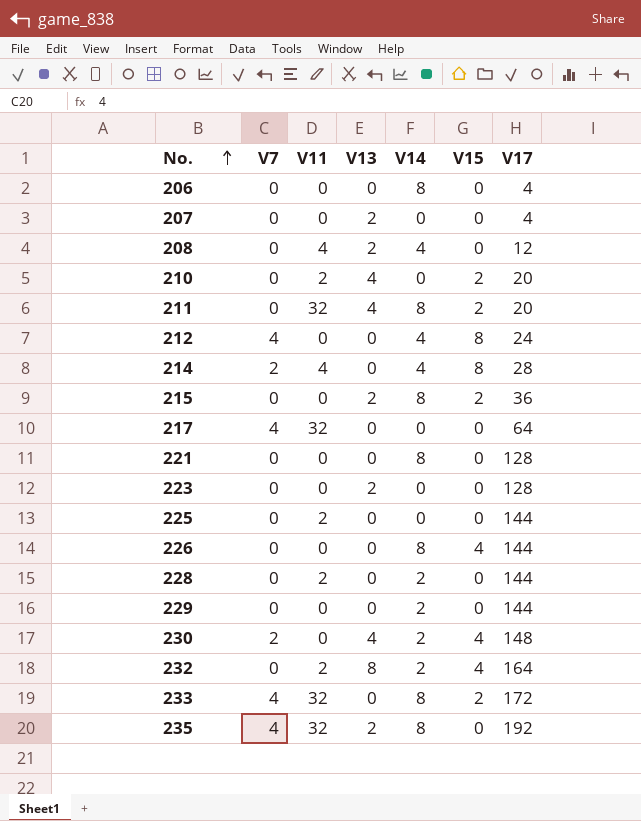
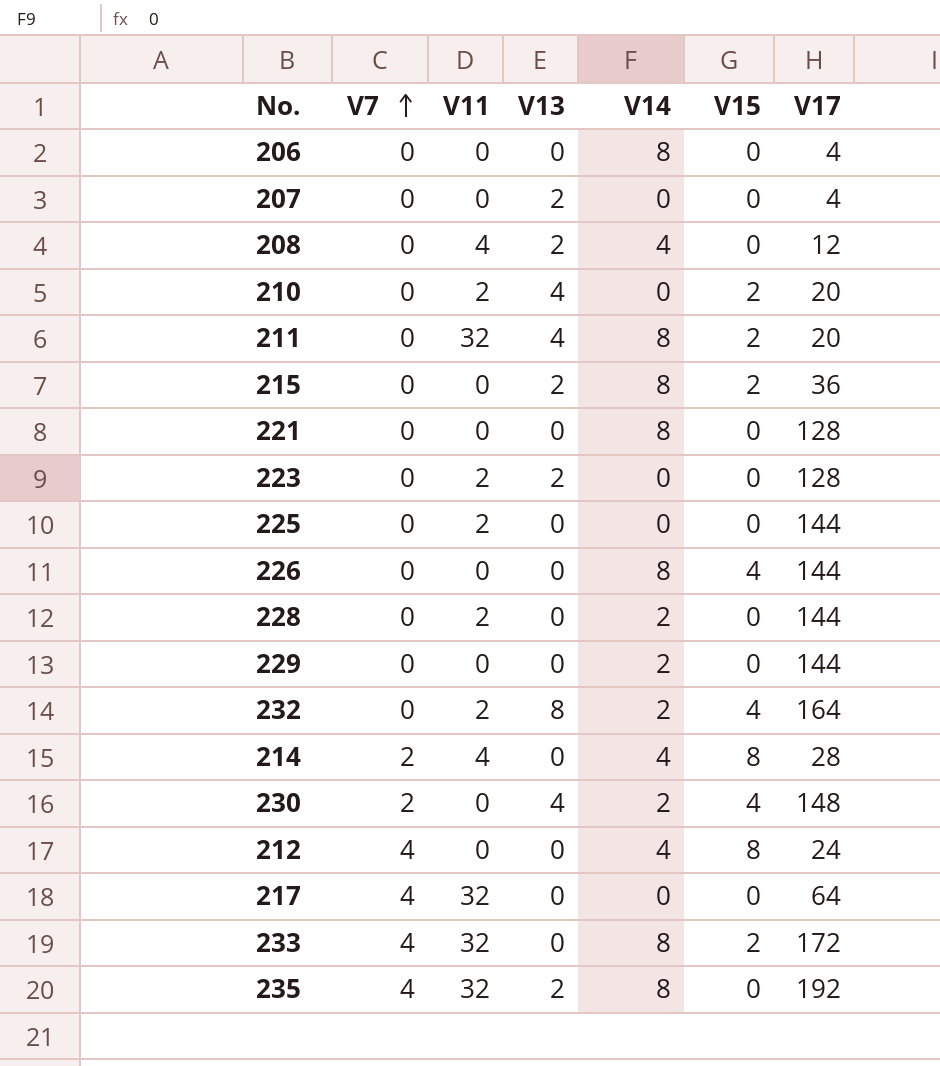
row order: No. ascending -> V7 ascending
223 | V11: 0 -> 2

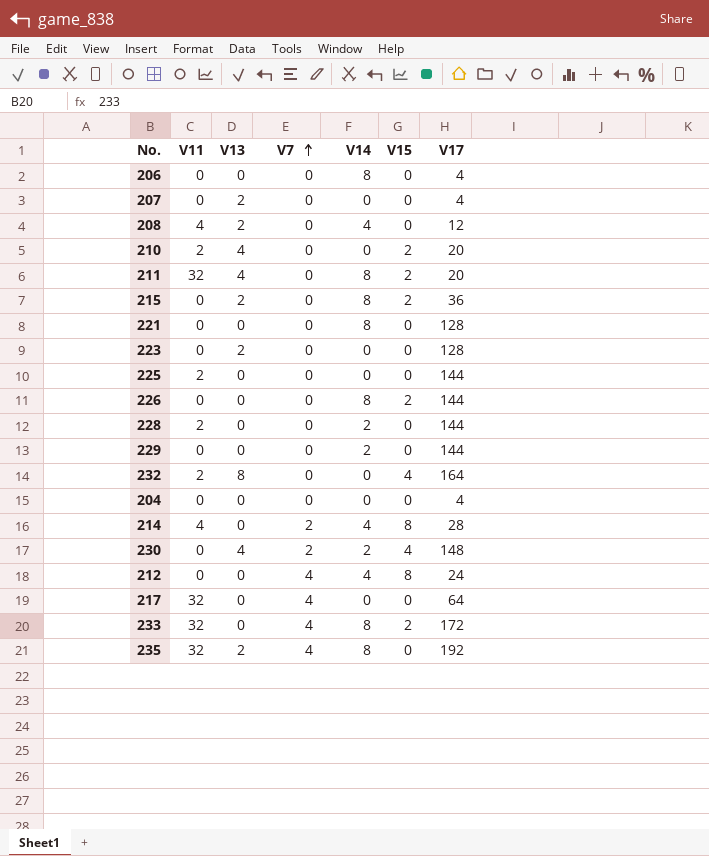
column V7 | position: 2 -> 4
223 | V11: 2 -> 0
226 | V15: 4 -> 2
232 | V14: 2 -> 0
row 204: none -> 0 | 0 | 0 | 0 | 0 | 4

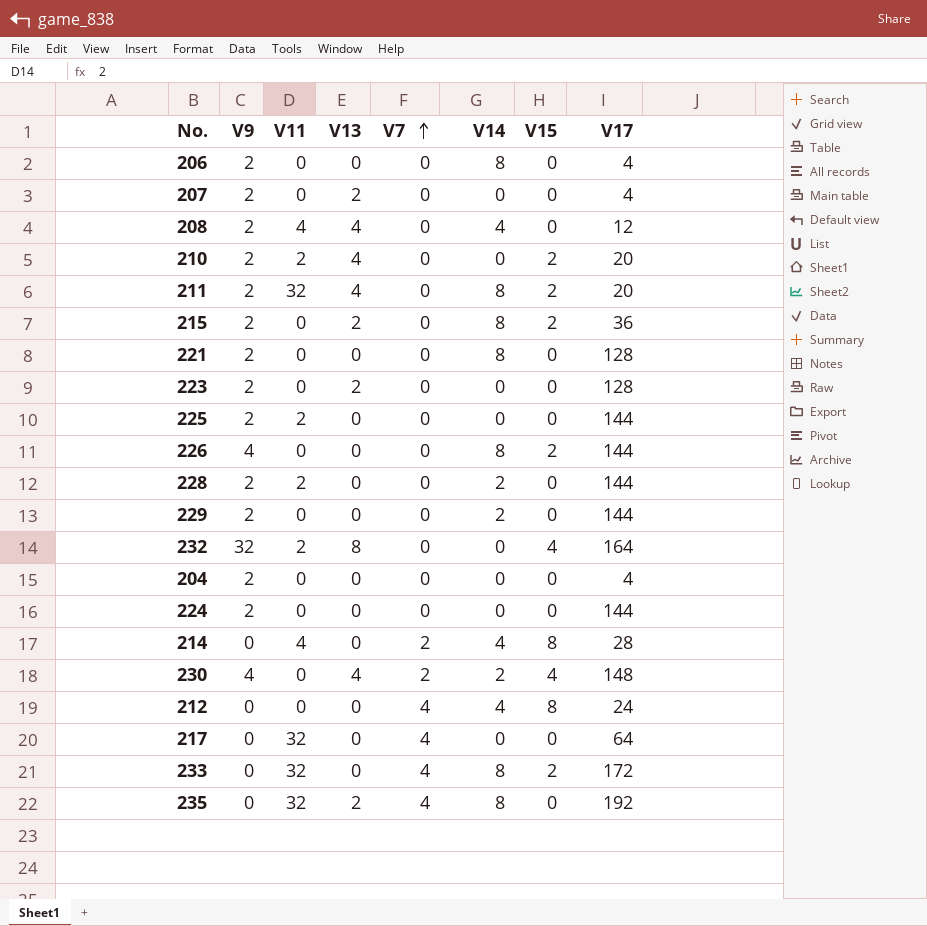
column V9 | position: none -> 2
208 | V13: 2 -> 4
row 224: none -> 2 | 0 | 0 | 0 | 0 | 0 | 144

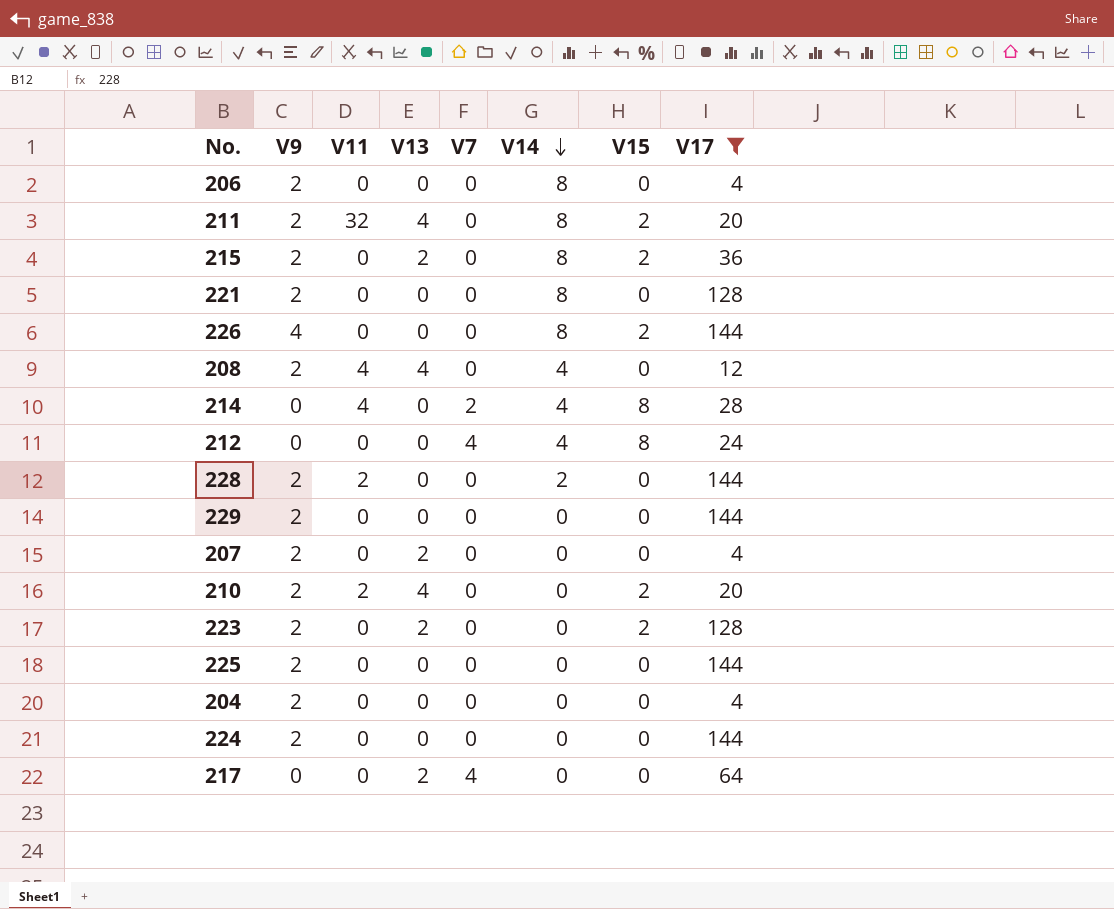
filter: none -> V17 <= 144
row order: V7 ascending -> V14 descending
229 | V14: 2 -> 0
223 | V15: 0 -> 2
225 | V11: 2 -> 0
217 | V11: 32 -> 0
217 | V13: 0 -> 2

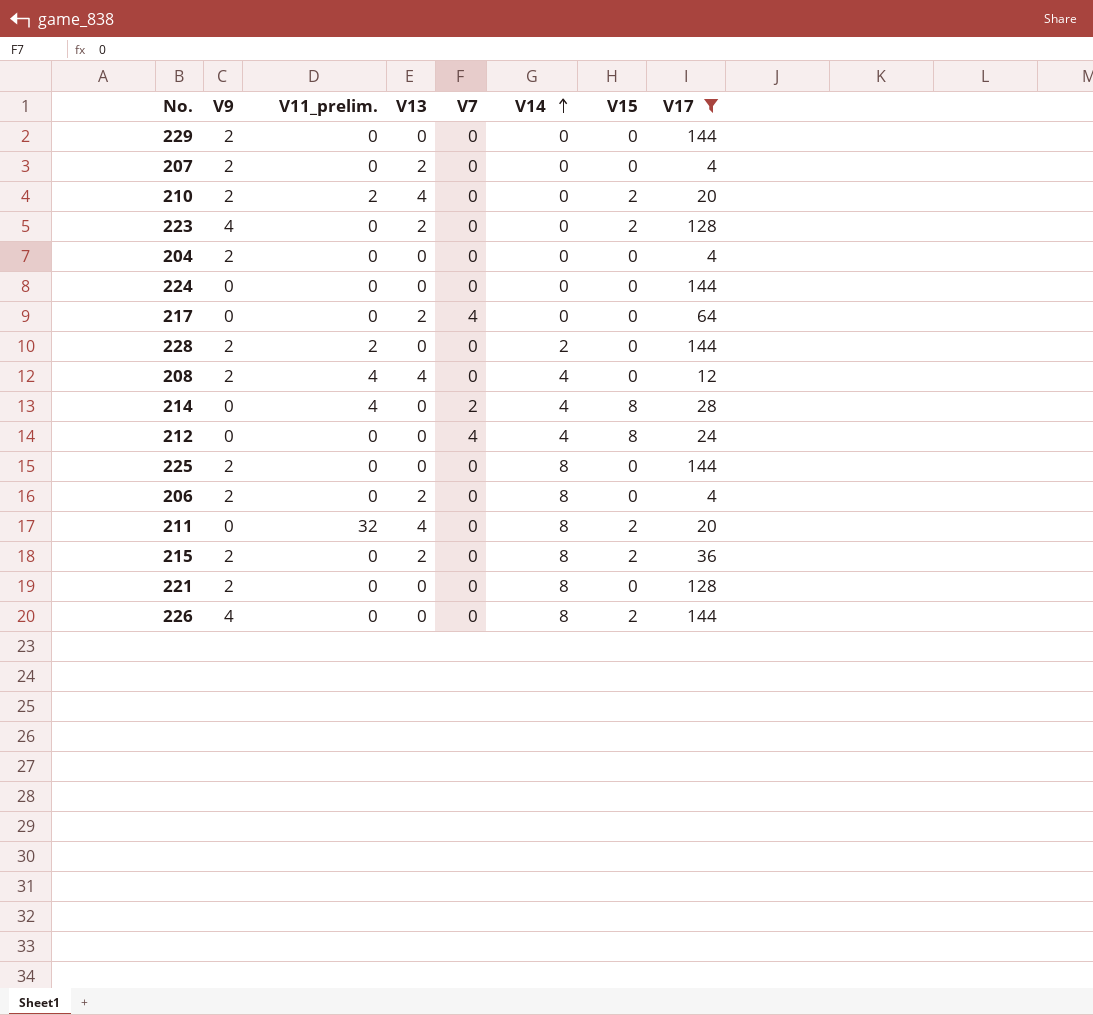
row order: V14 descending -> V14 ascending
column name: V11 -> V11_prelim.
223 | V9: 2 -> 4
224 | V9: 2 -> 0
225 | V14: 0 -> 8
206 | V13: 0 -> 2
211 | V9: 2 -> 0

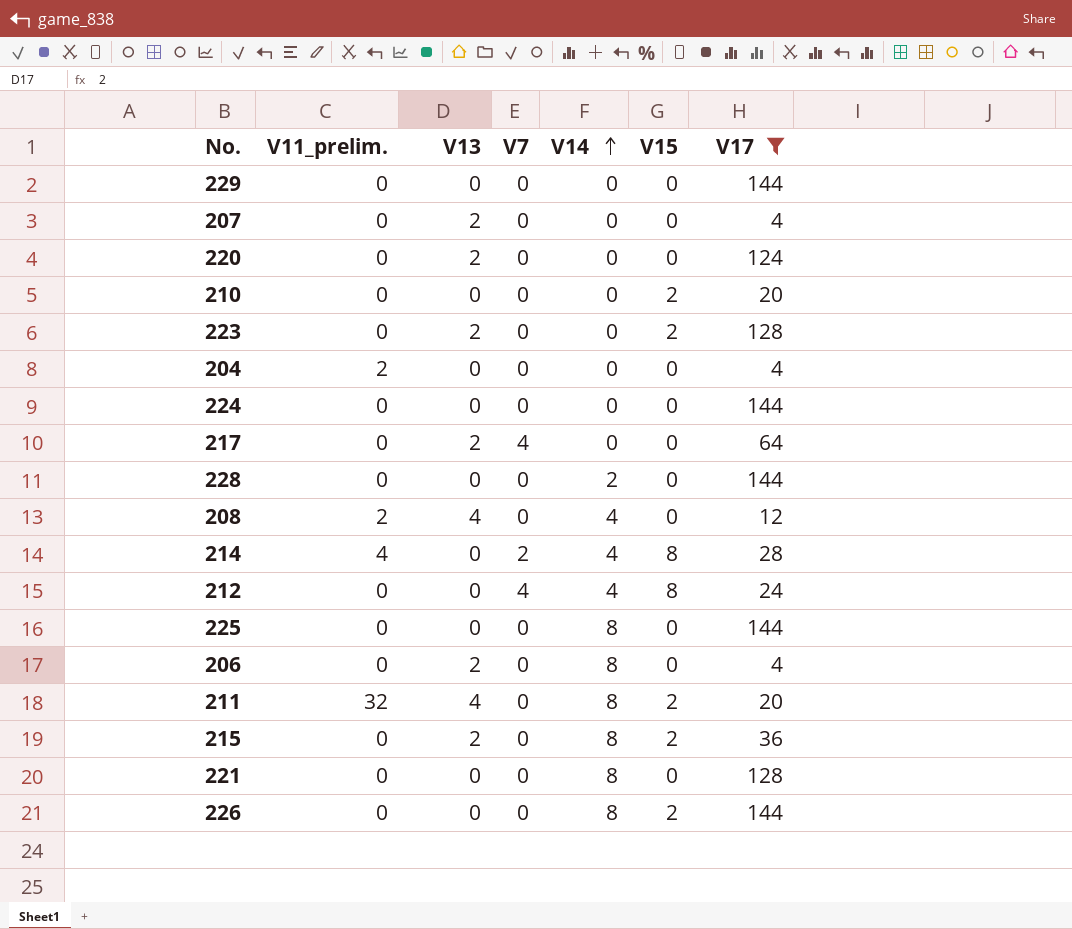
column V9 | position: 2 -> none
row 220: none -> 0 | 2 | 0 | 0 | 0 | 124
210 | V11_prelim.: 2 -> 0
210 | V13: 4 -> 0
204 | V11_prelim.: 0 -> 2
228 | V11_prelim.: 2 -> 0
208 | V11_prelim.: 4 -> 2

